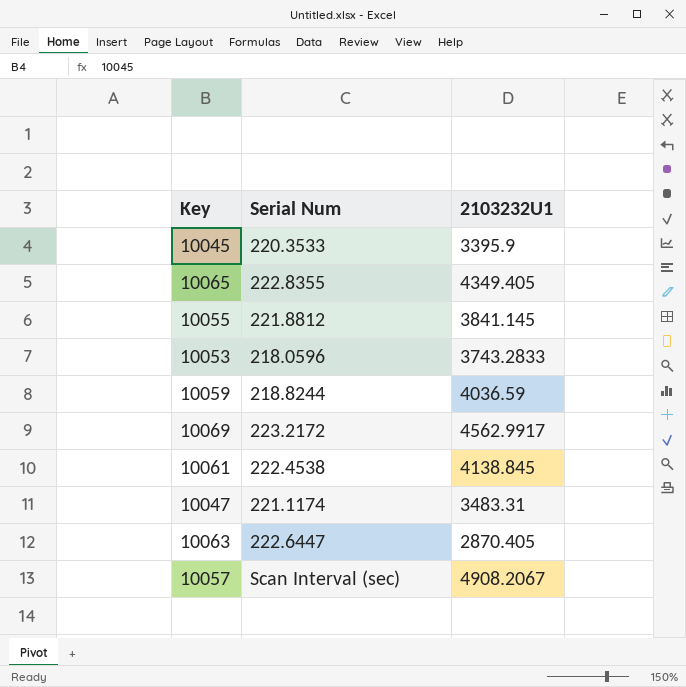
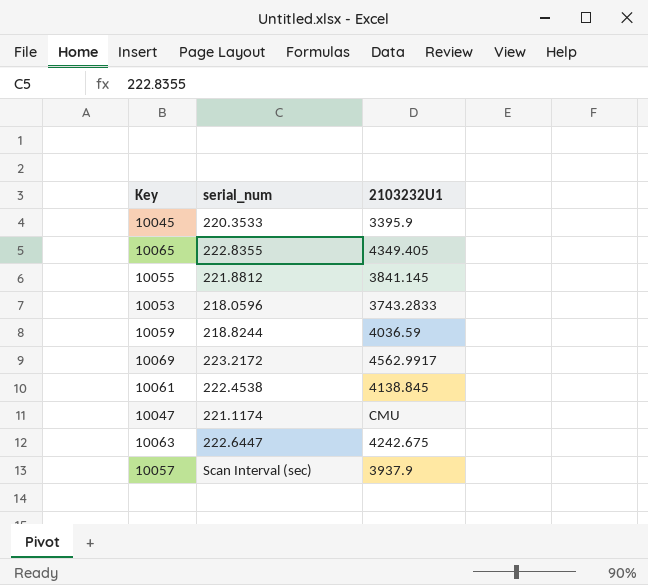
column name: Serial Num -> serial_num
10047 | 2103232U1: 3483.31 -> CMU
10063 | 2103232U1: 2870.405 -> 4242.675
10057 | 2103232U1: 4908.2067 -> 3937.9

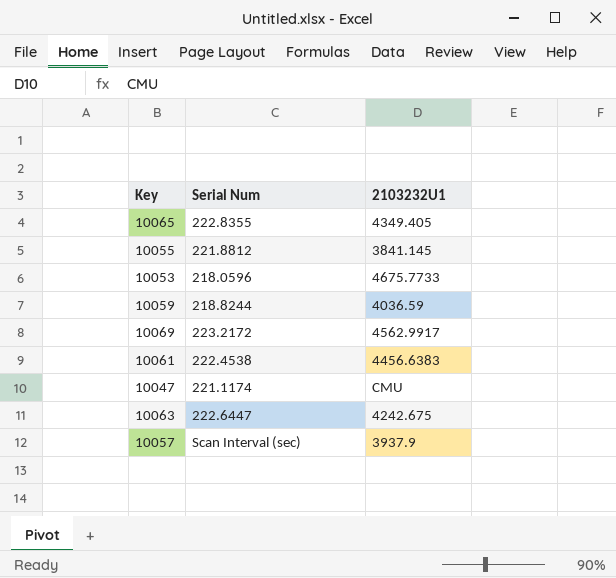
column name: serial_num -> Serial Num
row 10045: 220.3533 | 3395.9 -> none
10053 | 2103232U1: 3743.2833 -> 4675.7733
10061 | 2103232U1: 4138.845 -> 4456.6383

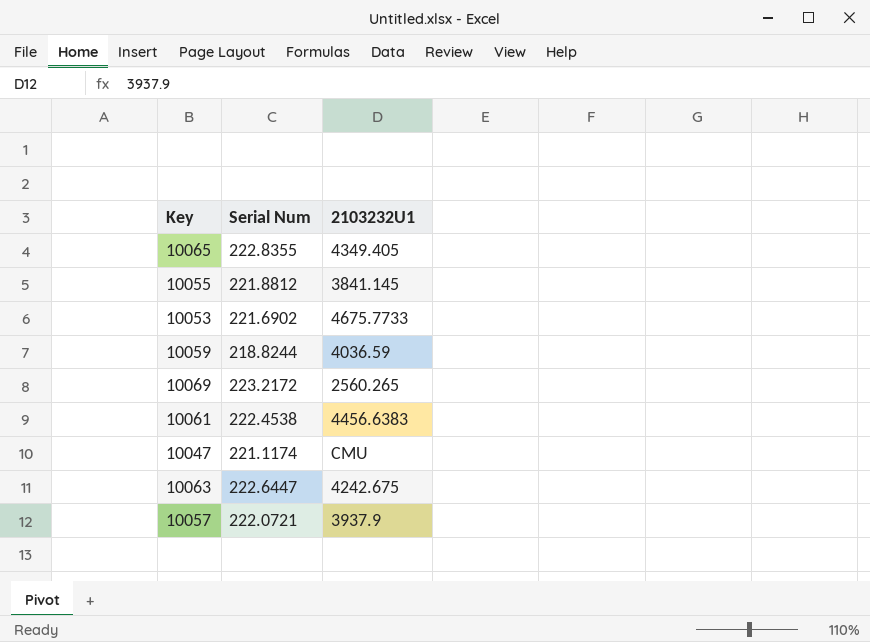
10053 | Serial Num: 218.0596 -> 221.6902
10069 | 2103232U1: 4562.9917 -> 2560.265
10057 | Serial Num: Scan Interval (sec) -> 222.0721

